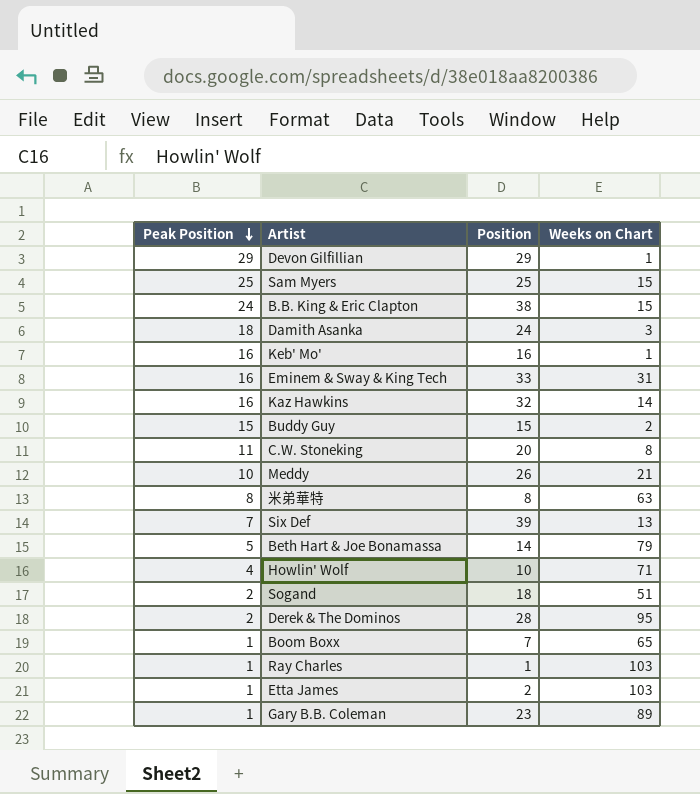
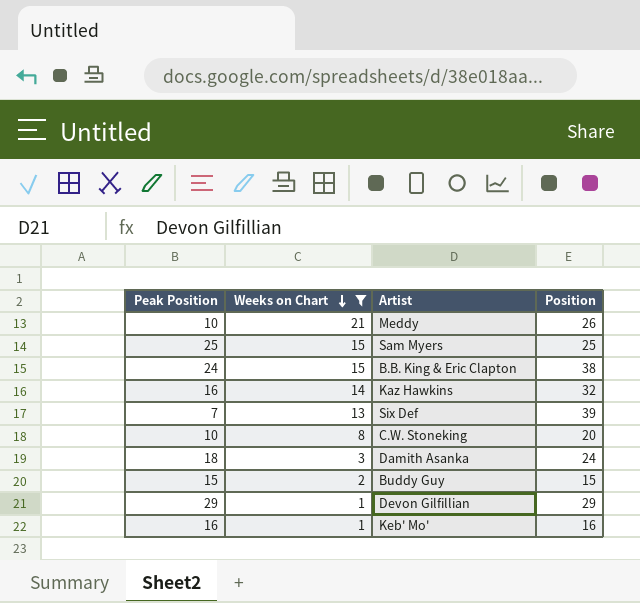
filter: none -> Weeks on Chart <= 21
row order: Peak Position descending -> Weeks on Chart descending
column Weeks on Chart | position: 4 -> 2
C.W. Stoneking | Peak Position: 11 -> 10

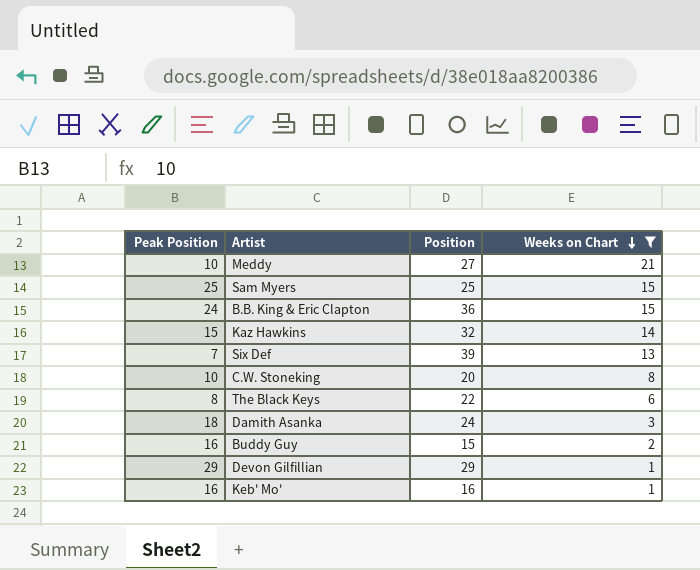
column Weeks on Chart | position: 2 -> 4
Meddy | Position: 26 -> 27
B.B. King & Eric Clapton | Position: 38 -> 36
Kaz Hawkins | Peak Position: 16 -> 15
row The Black Keys: none -> 8 | 22 | 6
Buddy Guy | Peak Position: 15 -> 16

